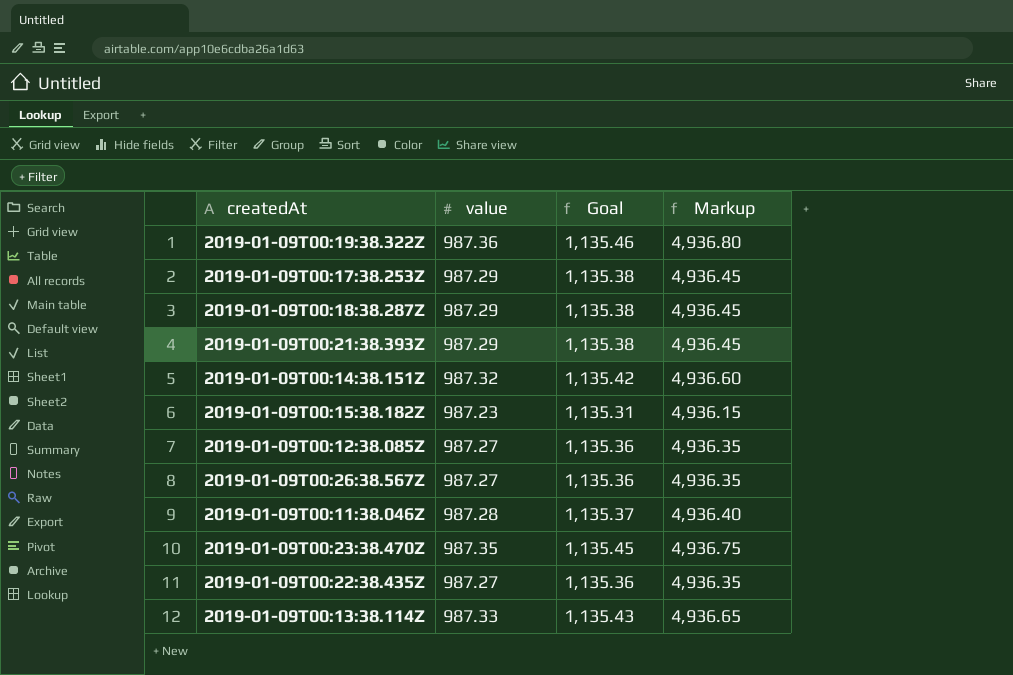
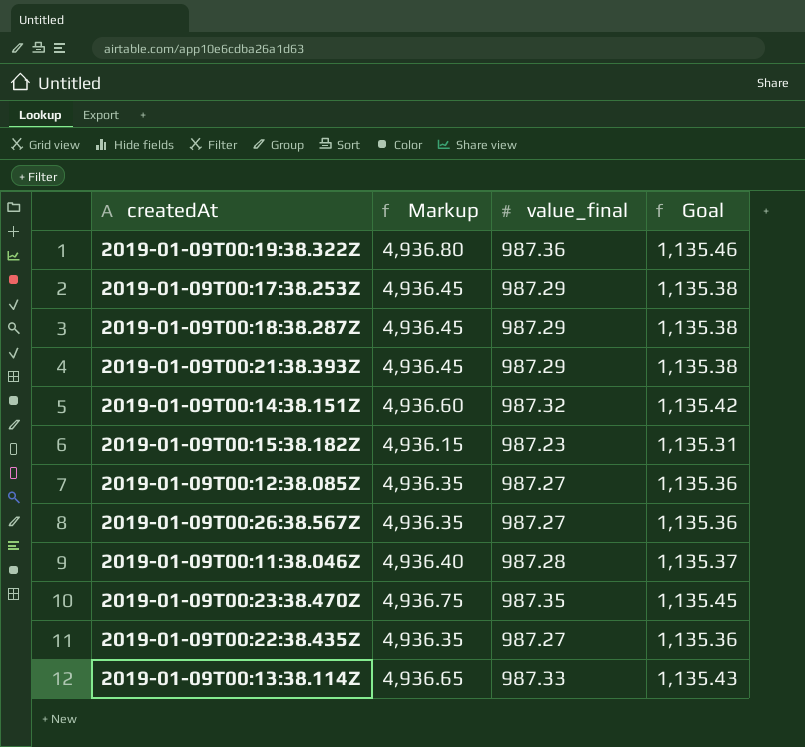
column Markup | position: 4 -> 2
column name: value -> value_final

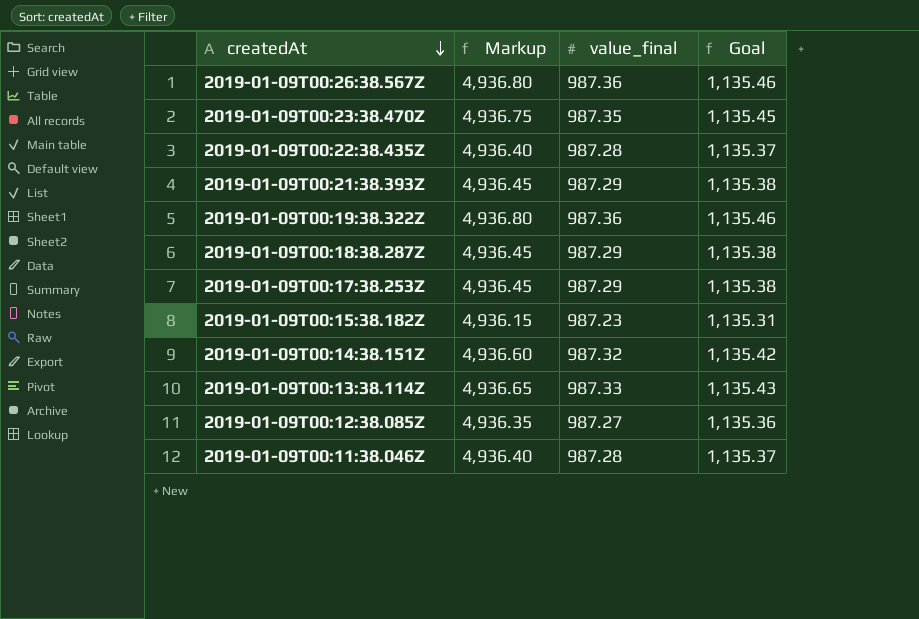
row order: none -> createdAt descending
2019-01-09T00:26:38.567Z | Markup: 4,936.35 -> 4,936.80
2019-01-09T00:26:38.567Z | value_final: 987.27 -> 987.36
2019-01-09T00:26:38.567Z | Goal: 1,135.36 -> 1,135.46
2019-01-09T00:22:38.435Z | Markup: 4,936.35 -> 4,936.40
2019-01-09T00:22:38.435Z | value_final: 987.27 -> 987.28
2019-01-09T00:22:38.435Z | Goal: 1,135.36 -> 1,135.37

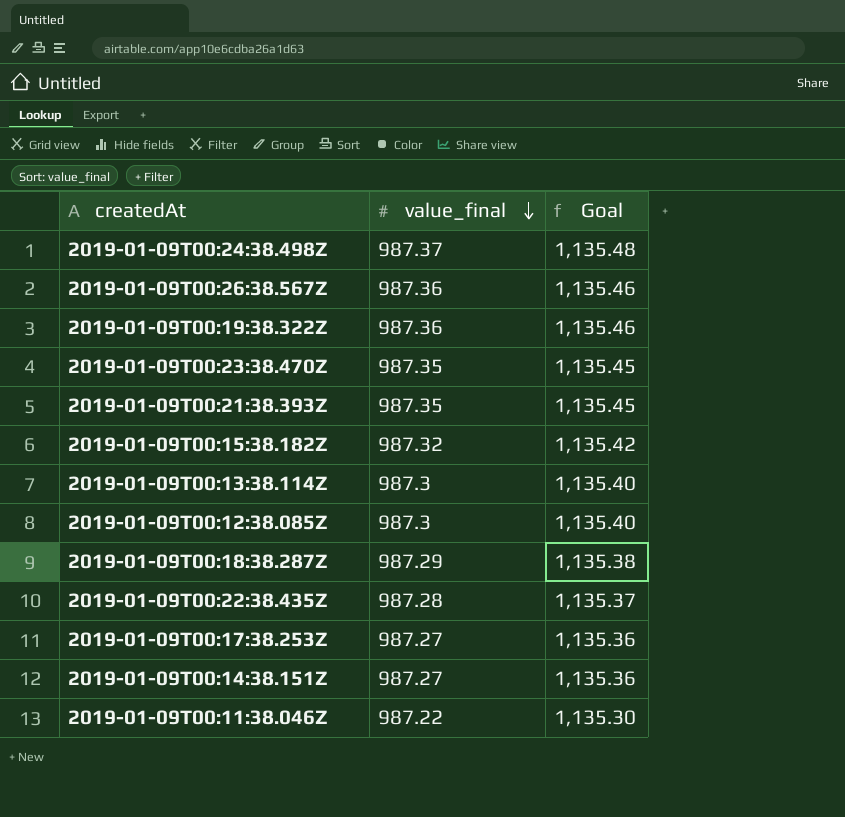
row order: createdAt descending -> value_final descending
column Markup | formula: [value_final] * 5 -> none
row 2019-01-09T00:24:38.498Z: none -> 987.37 | 1,135.48
2019-01-09T00:21:38.393Z | value_final: 987.29 -> 987.35
2019-01-09T00:21:38.393Z | Goal: 1,135.38 -> 1,135.45
2019-01-09T00:15:38.182Z | value_final: 987.23 -> 987.32
2019-01-09T00:15:38.182Z | Goal: 1,135.31 -> 1,135.42
2019-01-09T00:13:38.114Z | value_final: 987.33 -> 987.3
2019-01-09T00:13:38.114Z | Goal: 1,135.43 -> 1,135.40
2019-01-09T00:12:38.085Z | value_final: 987.27 -> 987.3
2019-01-09T00:12:38.085Z | Goal: 1,135.36 -> 1,135.40
2019-01-09T00:17:38.253Z | value_final: 987.29 -> 987.27
2019-01-09T00:17:38.253Z | Goal: 1,135.38 -> 1,135.36
2019-01-09T00:14:38.151Z | value_final: 987.32 -> 987.27
2019-01-09T00:14:38.151Z | Goal: 1,135.42 -> 1,135.36
2019-01-09T00:11:38.046Z | value_final: 987.28 -> 987.22
2019-01-09T00:11:38.046Z | Goal: 1,135.37 -> 1,135.30

